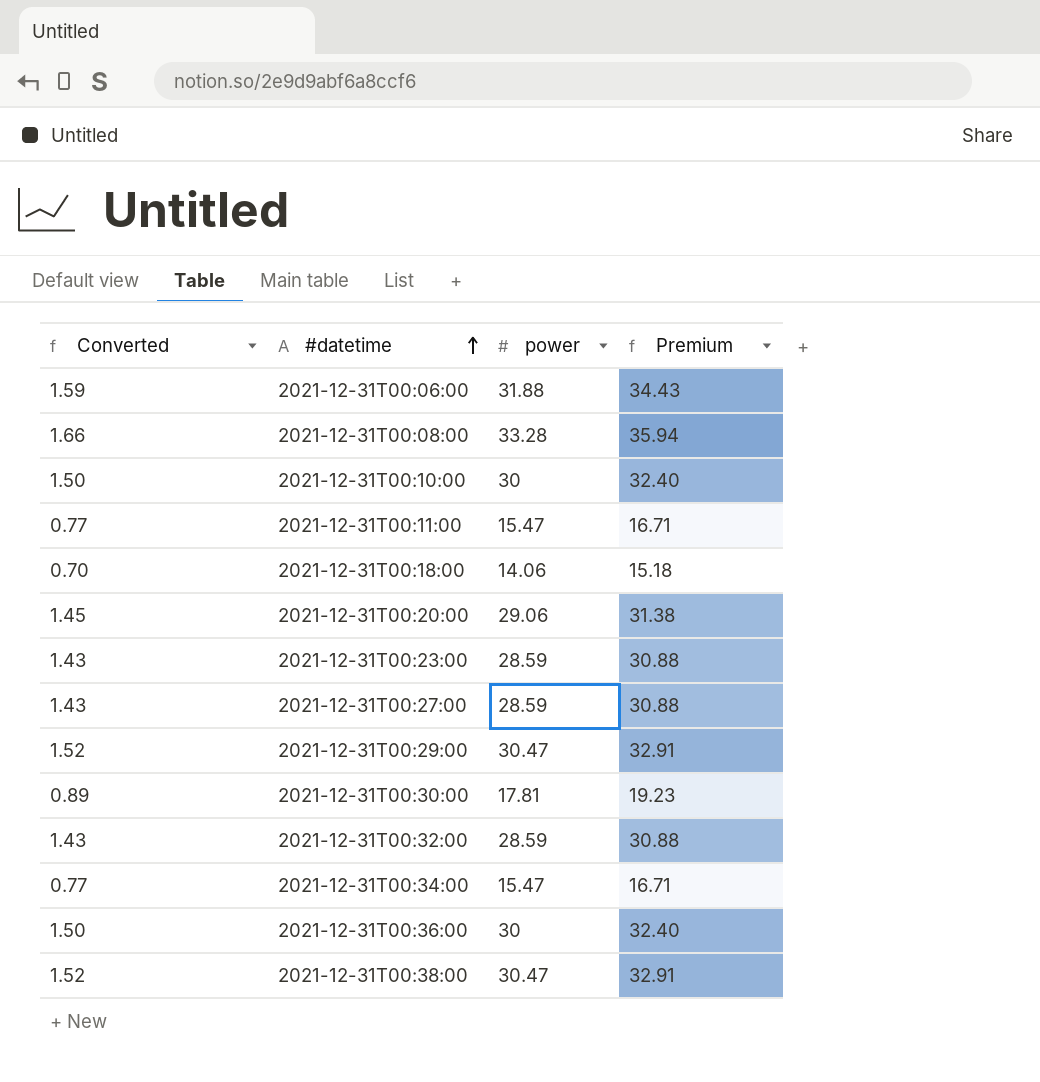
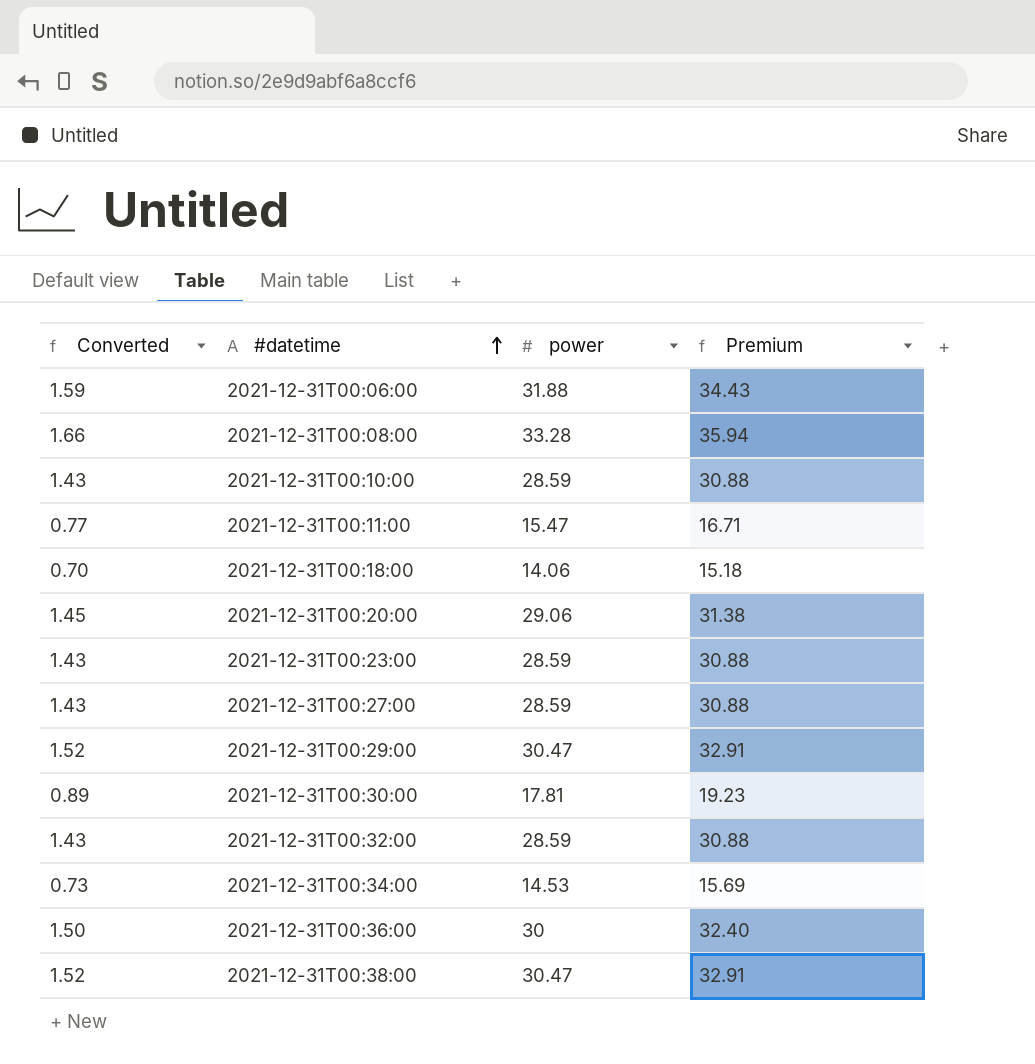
2021-12-31T00:10:00 | Converted: 1.50 -> 1.43
2021-12-31T00:10:00 | power: 30 -> 28.59
2021-12-31T00:10:00 | Premium: 32.40 -> 30.88
2021-12-31T00:34:00 | Converted: 0.77 -> 0.73
2021-12-31T00:34:00 | power: 15.47 -> 14.53
2021-12-31T00:34:00 | Premium: 16.71 -> 15.69

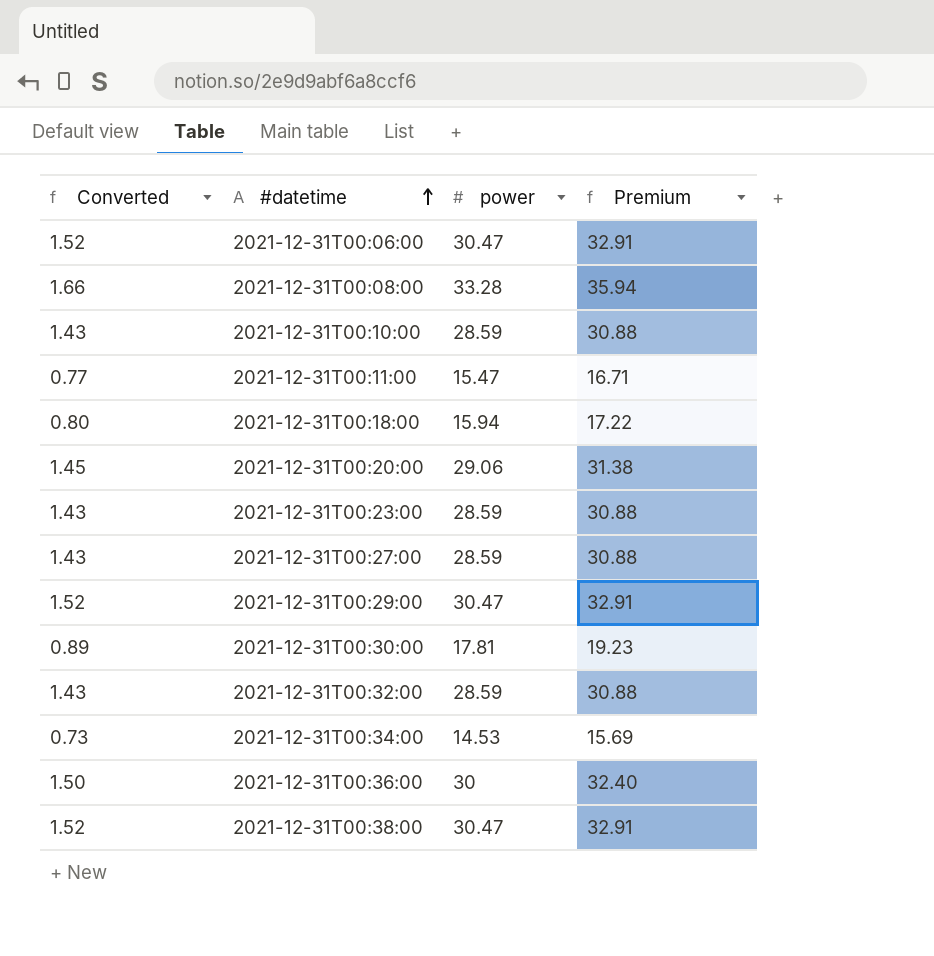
2021-12-31T00:06:00 | Converted: 1.59 -> 1.52
2021-12-31T00:06:00 | power: 31.88 -> 30.47
2021-12-31T00:06:00 | Premium: 34.43 -> 32.91
2021-12-31T00:18:00 | Converted: 0.70 -> 0.80
2021-12-31T00:18:00 | power: 14.06 -> 15.94
2021-12-31T00:18:00 | Premium: 15.18 -> 17.22

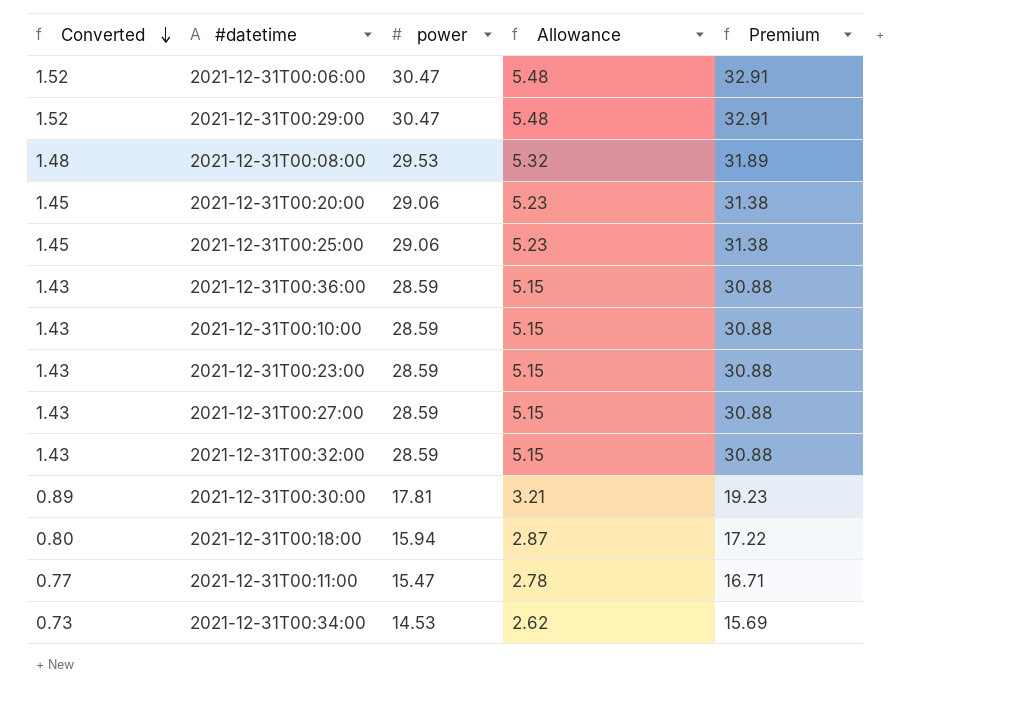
row order: #datetime ascending -> Converted descending
column Allowance | formula: none -> [power] * 0.18
row 2021-12-31T00:38:00: 1.52 | 30.47 | 32.91 -> none
2021-12-31T00:08:00 | Converted: 1.66 -> 1.48
2021-12-31T00:08:00 | power: 33.28 -> 29.53
2021-12-31T00:08:00 | Premium: 35.94 -> 31.89
row 2021-12-31T00:25:00: none -> 1.45 | 29.06 | 5.23 | 31.38
2021-12-31T00:36:00 | Converted: 1.50 -> 1.43
2021-12-31T00:36:00 | power: 30 -> 28.59
2021-12-31T00:36:00 | Premium: 32.40 -> 30.88

